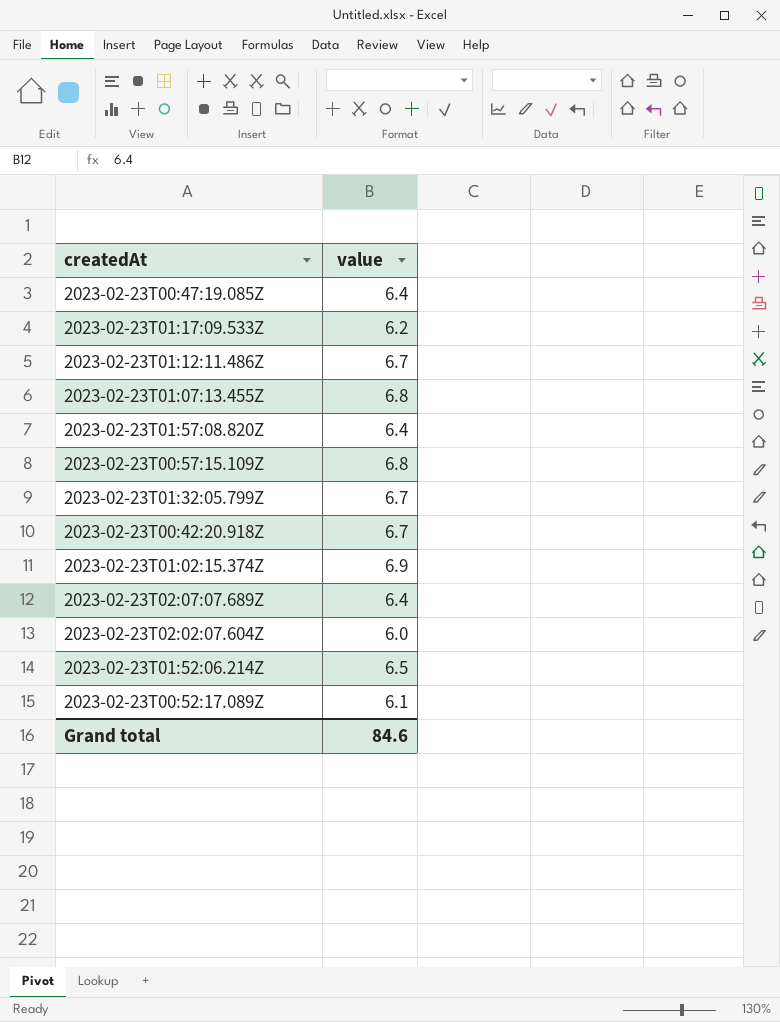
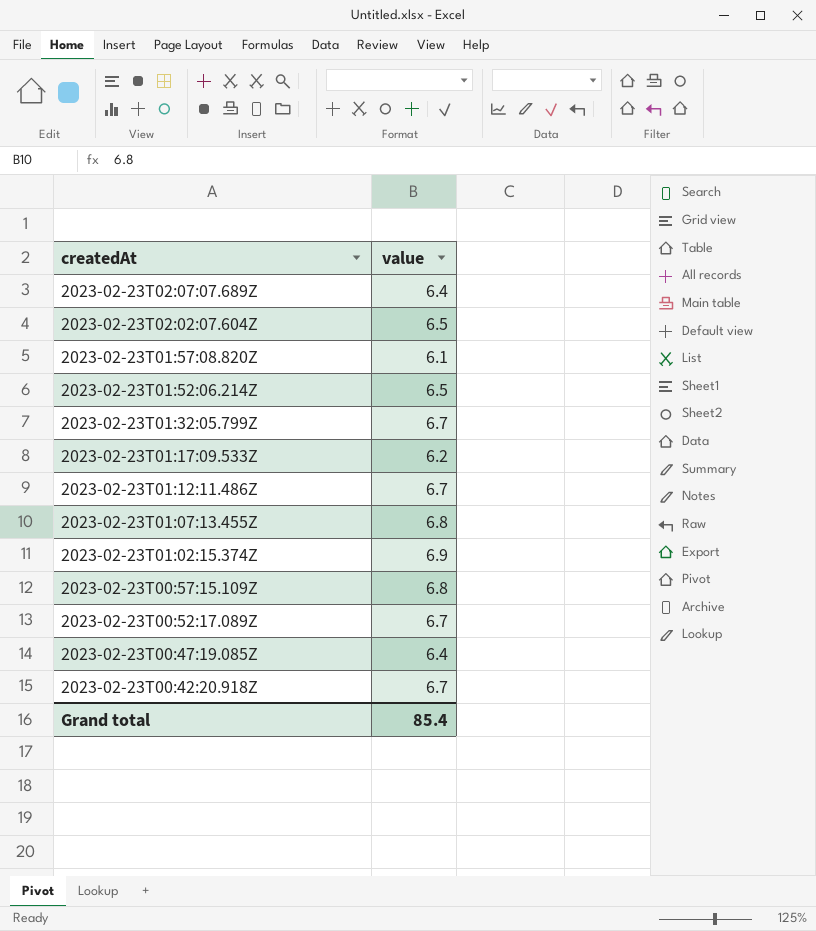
row order: none -> createdAt descending
2023-02-23T02:02:07.604Z | value: 6.0 -> 6.5
2023-02-23T01:57:08.820Z | value: 6.4 -> 6.1
2023-02-23T00:52:17.089Z | value: 6.1 -> 6.7
Grand total | value: 84.6 -> 85.4

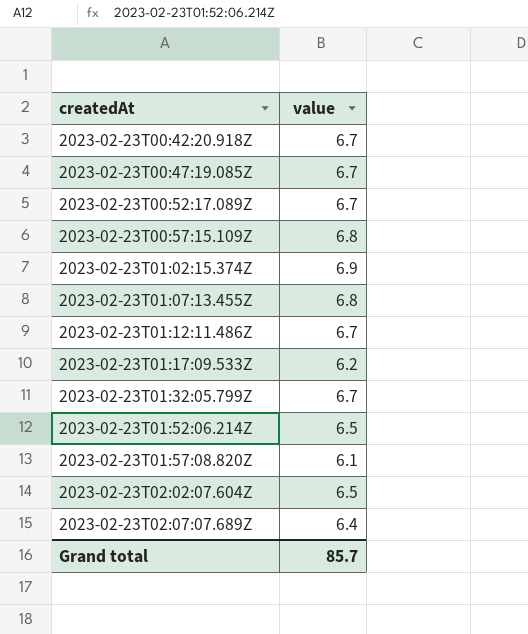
row order: createdAt descending -> createdAt ascending
2023-02-23T00:47:19.085Z | value: 6.4 -> 6.7
Grand total | value: 85.4 -> 85.7

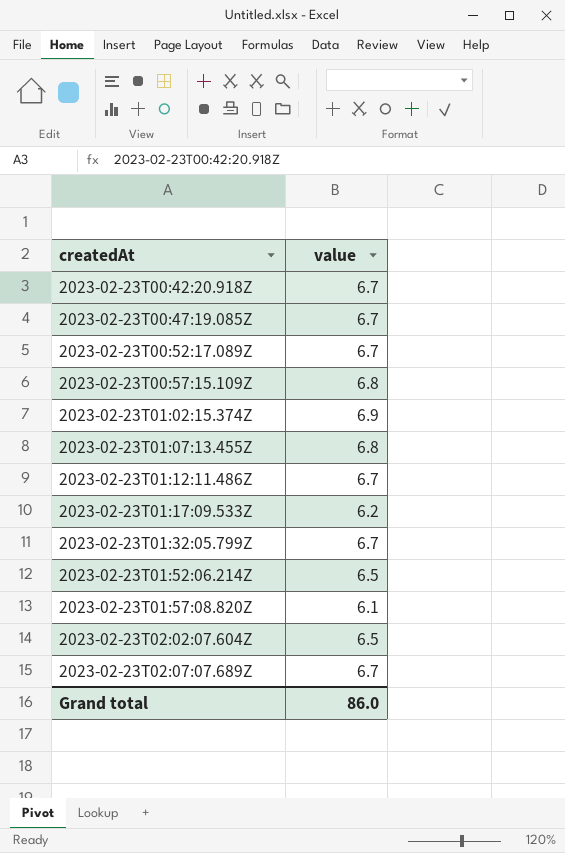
2023-02-23T02:07:07.689Z | value: 6.4 -> 6.7
Grand total | value: 85.7 -> 86.0

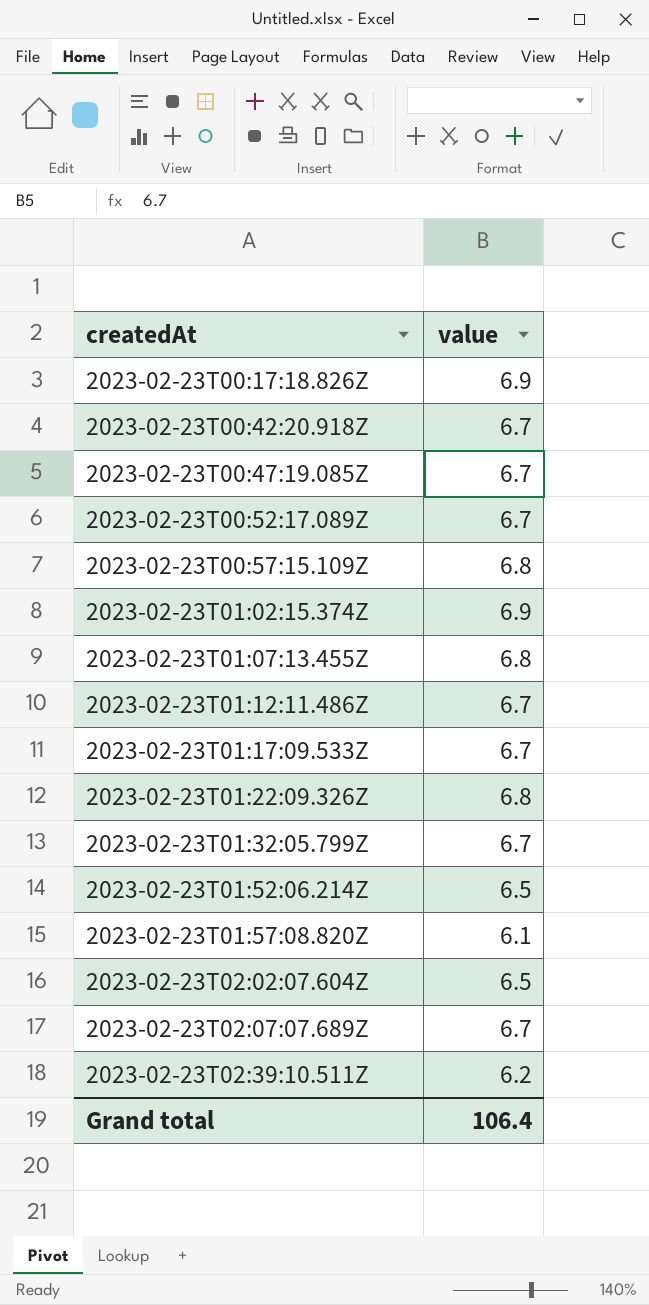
row 2023-02-23T00:17:18.826Z: none -> 6.9
2023-02-23T01:17:09.533Z | value: 6.2 -> 6.7
row 2023-02-23T01:22:09.326Z: none -> 6.8
row 2023-02-23T02:39:10.511Z: none -> 6.2
Grand total | value: 86.0 -> 106.4

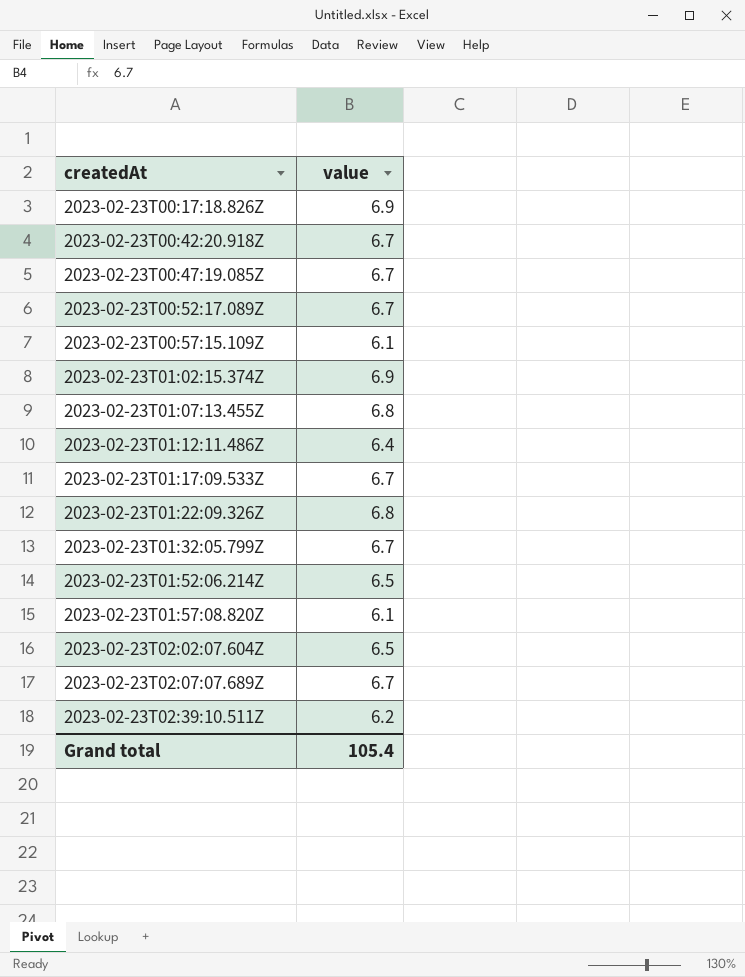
2023-02-23T00:57:15.109Z | value: 6.8 -> 6.1
2023-02-23T01:12:11.486Z | value: 6.7 -> 6.4
Grand total | value: 106.4 -> 105.4

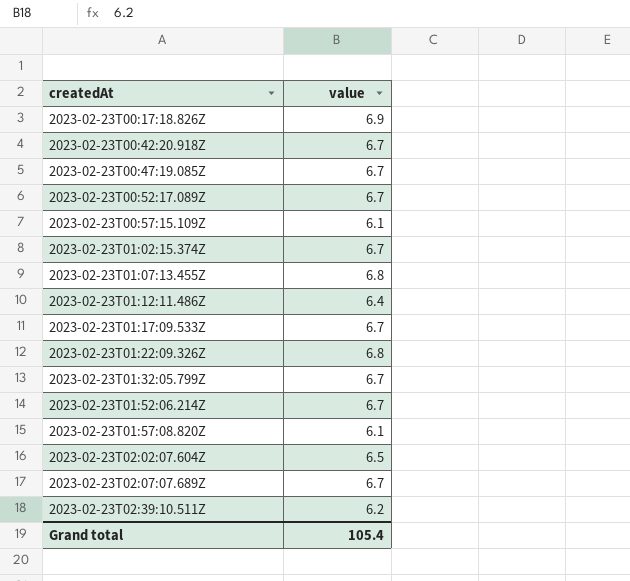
2023-02-23T01:02:15.374Z | value: 6.9 -> 6.7
2023-02-23T01:52:06.214Z | value: 6.5 -> 6.7

